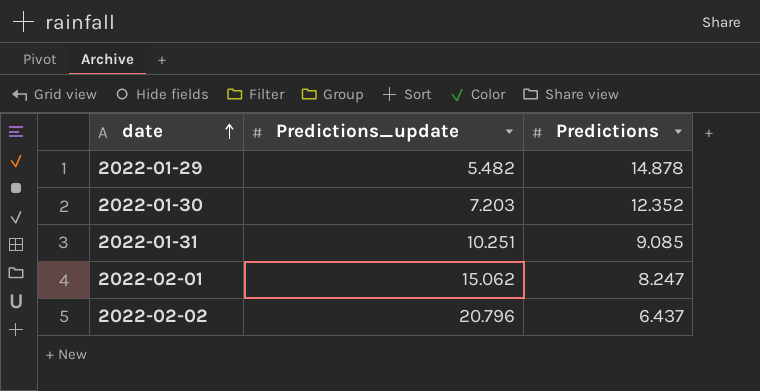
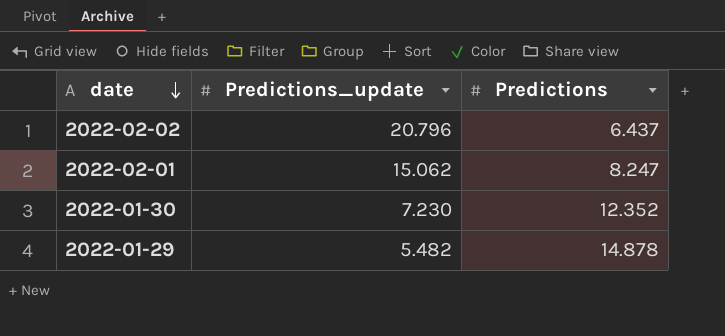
row order: date ascending -> date descending
row 2022-01-31: 10.251 | 9.085 -> none
2022-01-30 | Predictions_update: 7.203 -> 7.230

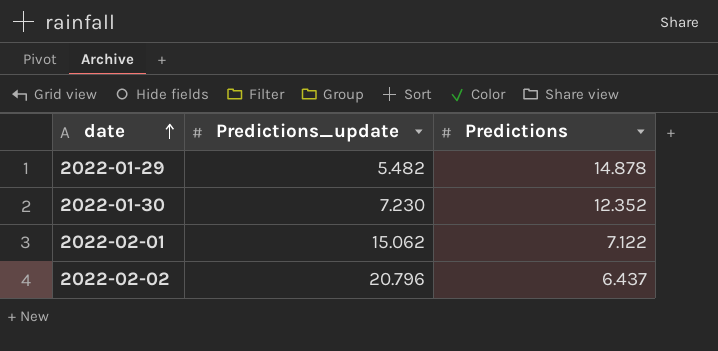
row order: date descending -> date ascending
2022-02-01 | Predictions: 8.247 -> 7.122

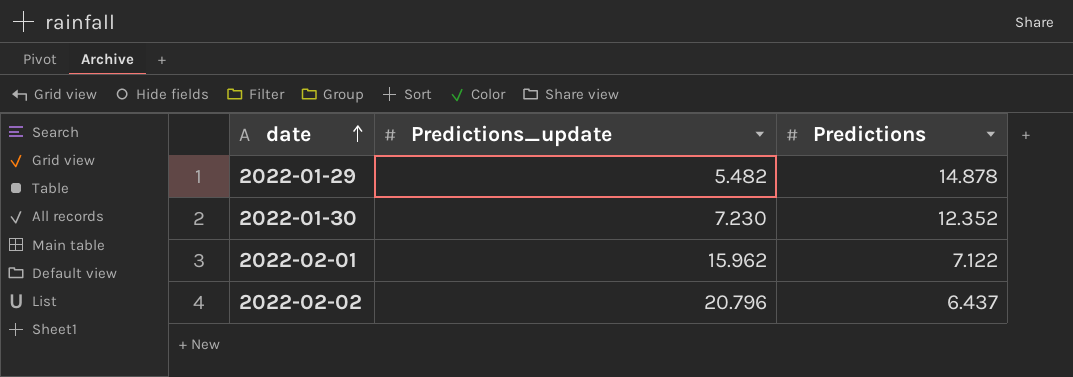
2022-02-01 | Predictions_update: 15.062 -> 15.962

